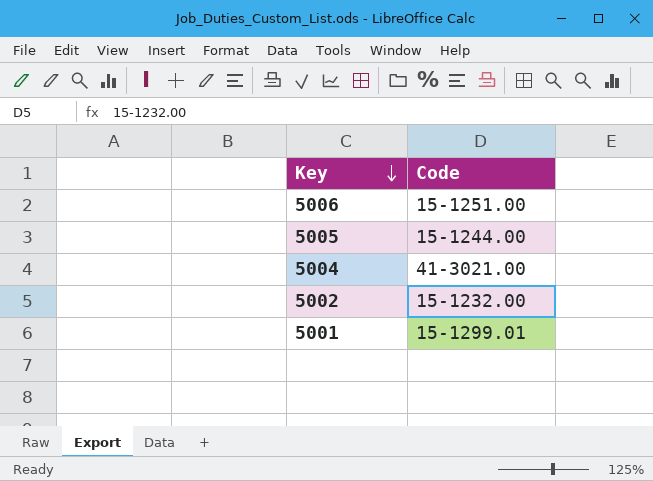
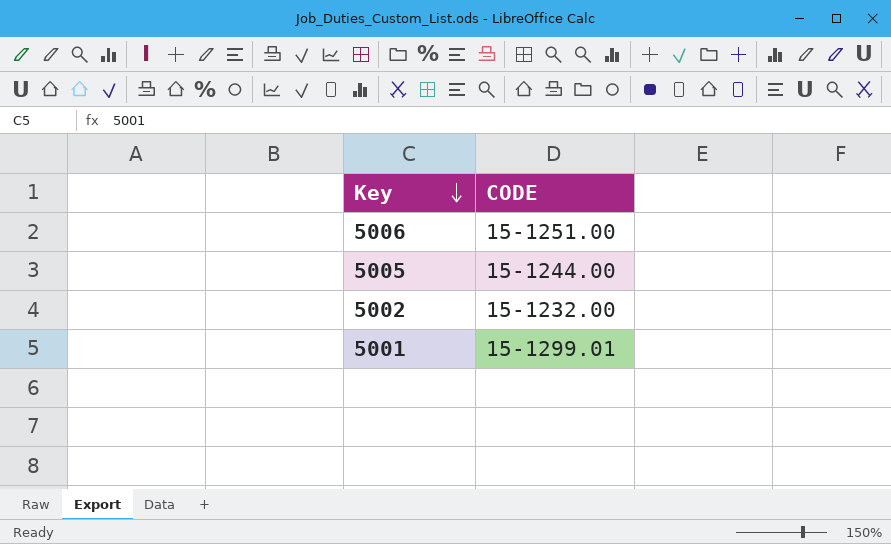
column name: Code -> CODE
row 5004: 41-3021.00 -> none

